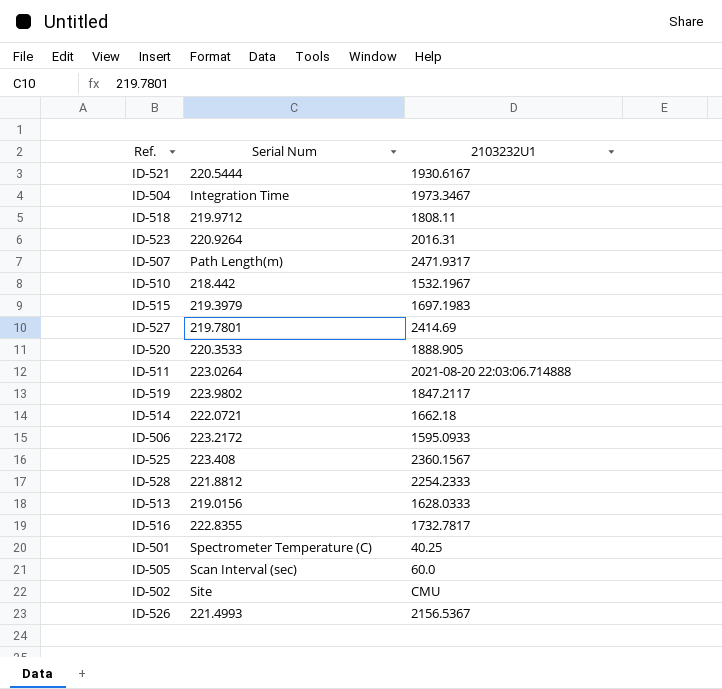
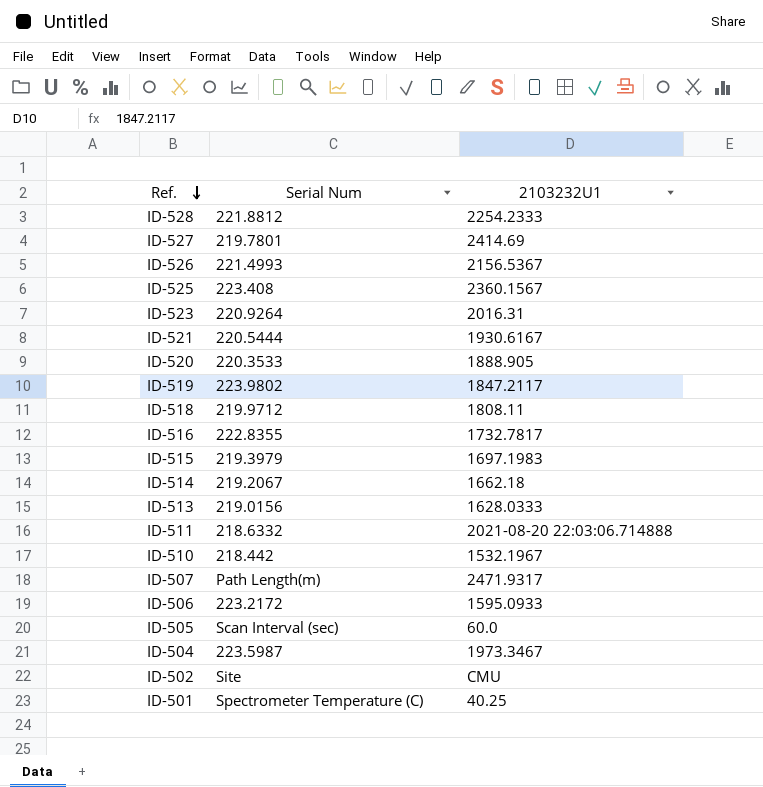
row order: none -> Ref. descending
ID-514 | Serial Num: 222.0721 -> 219.2067
ID-511 | Serial Num: 223.0264 -> 218.6332
ID-504 | Serial Num: Integration Time -> 223.5987

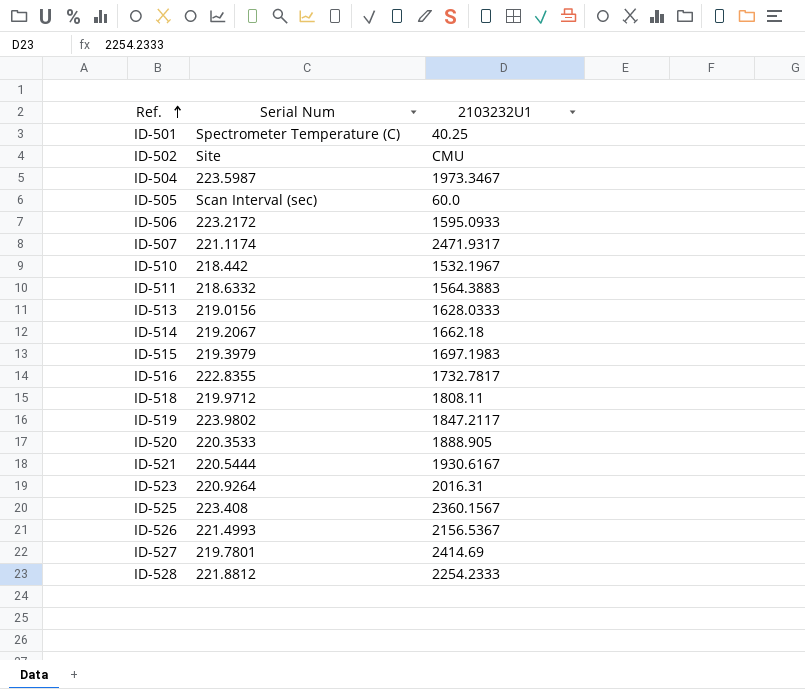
row order: Ref. descending -> Ref. ascending
ID-507 | Serial Num: Path Length(m) -> 221.1174
ID-511 | 2103232U1: 2021-08-20 22:03:06.714888 -> 1564.3883

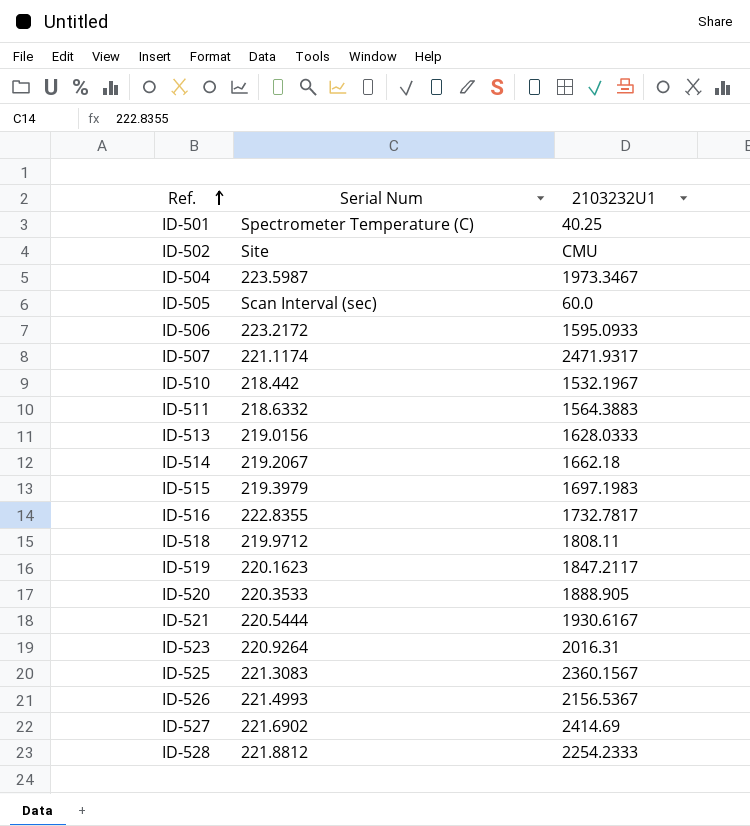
ID-519 | Serial Num: 223.9802 -> 220.1623
ID-525 | Serial Num: 223.408 -> 221.3083
ID-527 | Serial Num: 219.7801 -> 221.6902

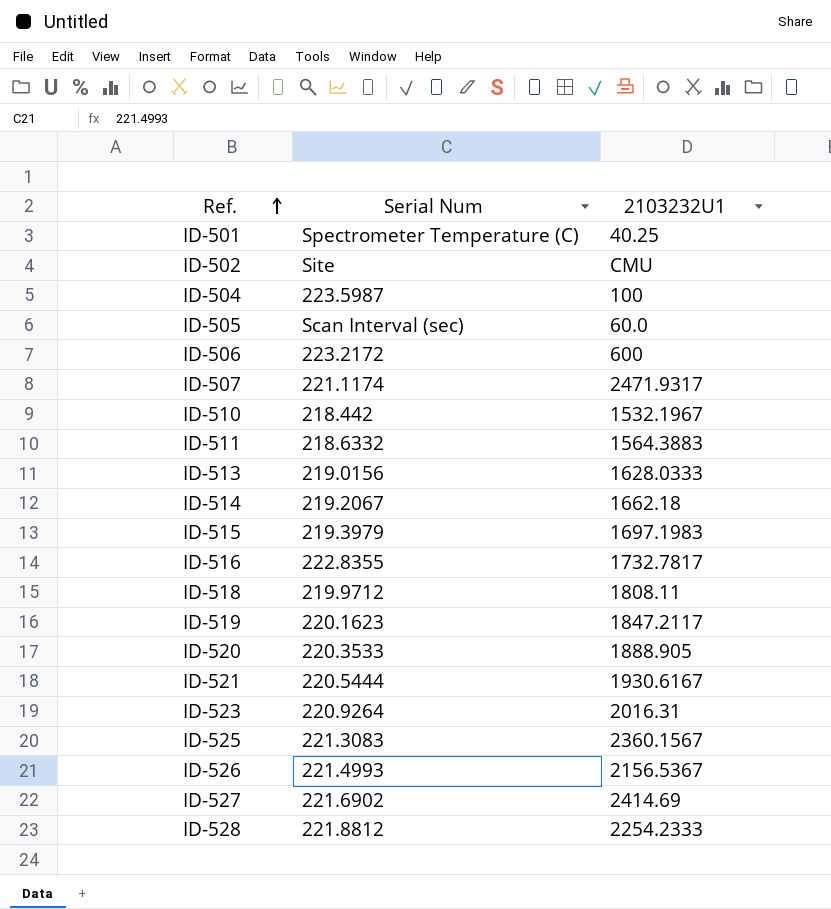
ID-504 | 2103232U1: 1973.3467 -> 100
ID-506 | 2103232U1: 1595.0933 -> 600

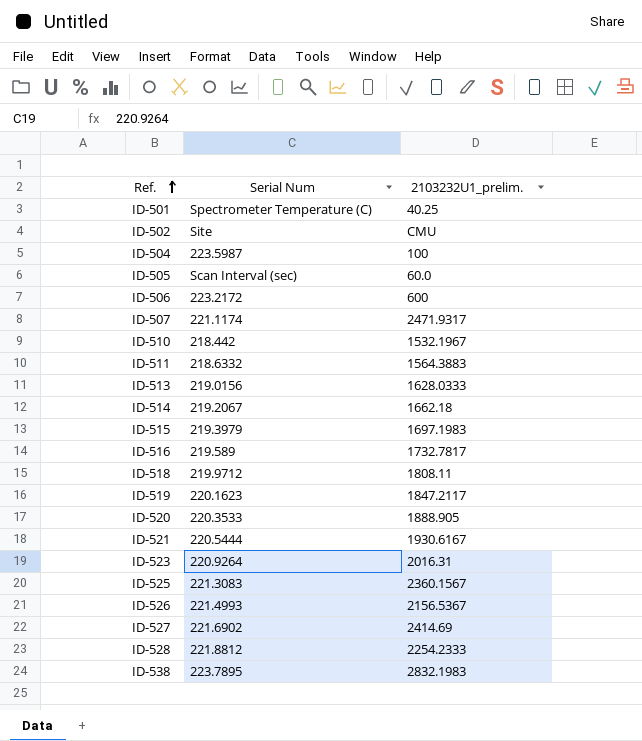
column name: 2103232U1 -> 2103232U1_prelim.
ID-516 | Serial Num: 222.8355 -> 219.589
row ID-538: none -> 223.7895 | 2832.1983

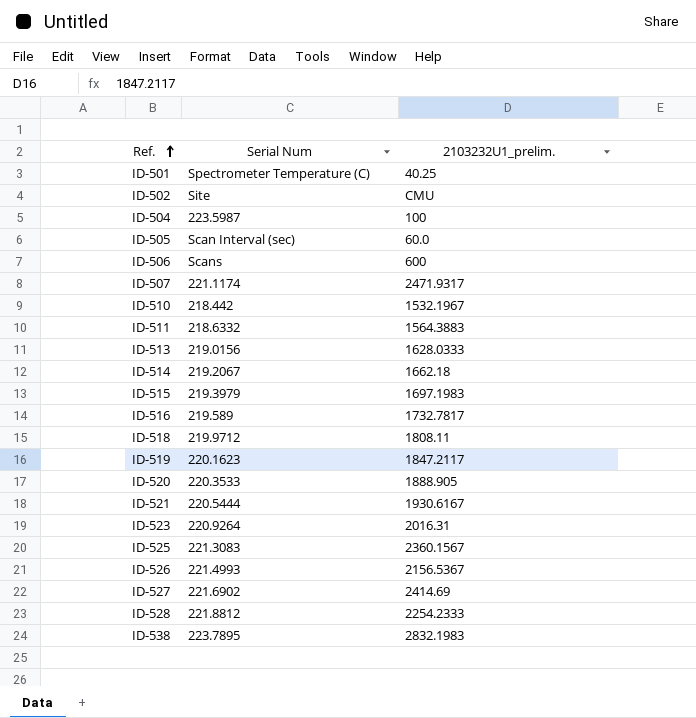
ID-506 | Serial Num: 223.2172 -> Scans

